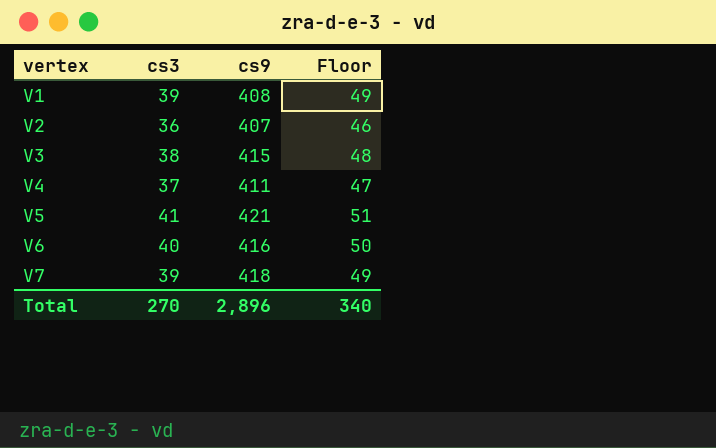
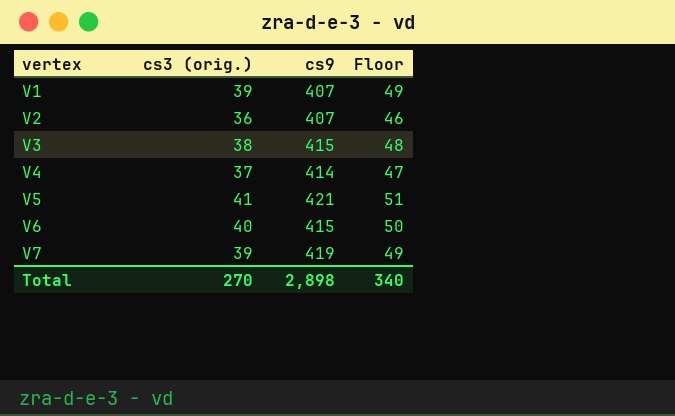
column name: cs3 -> cs3 (orig.)
V1 | cs9: 408 -> 407
V4 | cs9: 411 -> 414
V6 | cs9: 416 -> 415
V7 | cs9: 418 -> 419
Total | cs9: 2,896 -> 2,898

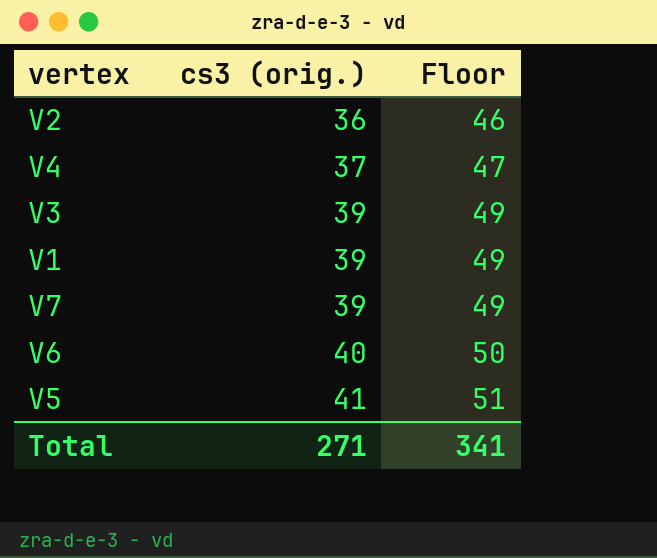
row order: vertex ascending -> cs3 (orig.) ascending
column cs9 | position: 3 -> none
V3 | cs3 (orig.): 38 -> 39
V3 | Floor: 48 -> 49
Total | cs3 (orig.): 270 -> 271
Total | Floor: 340 -> 341

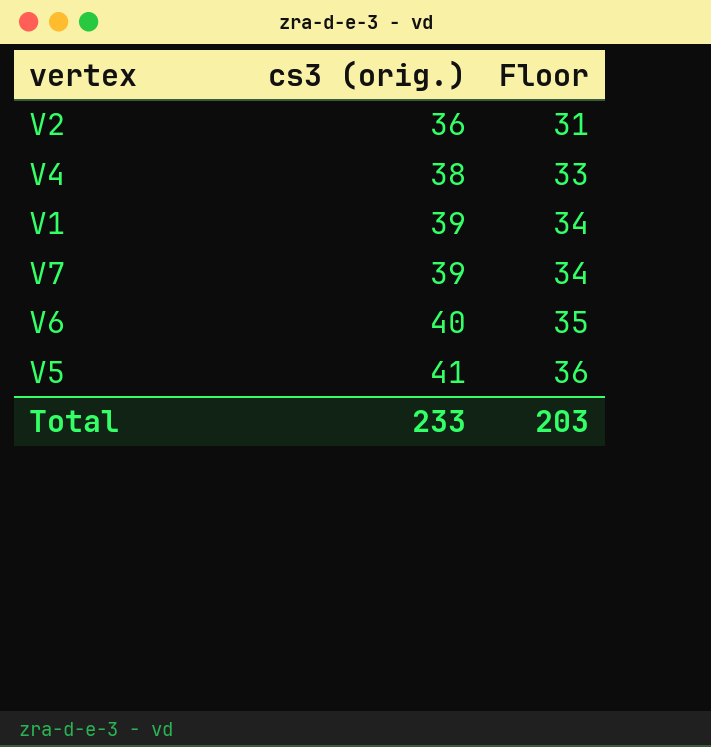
column Floor | formula: [cs3 (orig.)] + 10 -> [cs3 (orig.)] - 5
row V3: 39 | 49 -> none
V4 | cs3 (orig.): 37 -> 38
Total | cs3 (orig.): 271 -> 233
Total | Floor: 341 -> 203

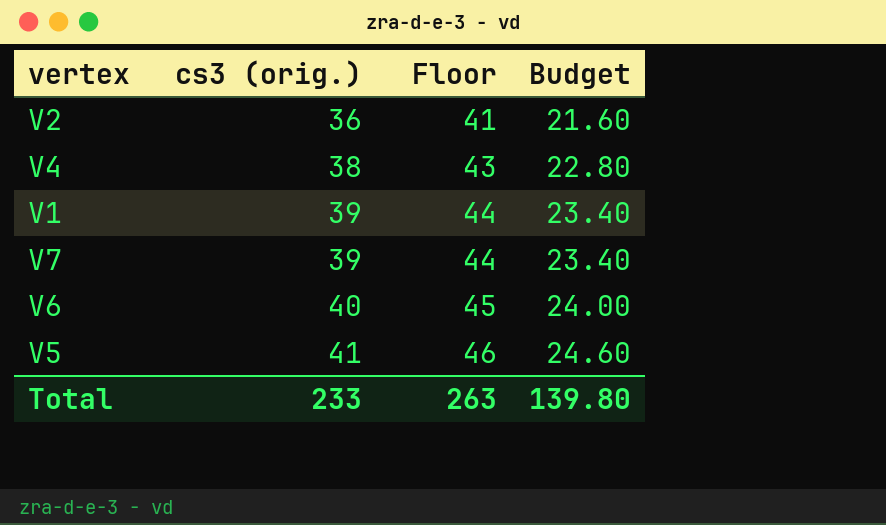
column Floor | formula: [cs3 (orig.)] - 5 -> [cs3 (orig.)] + 5
column Budget | formula: none -> [cs3 (orig.)] * 0.6
Total | Floor: 203 -> 263

